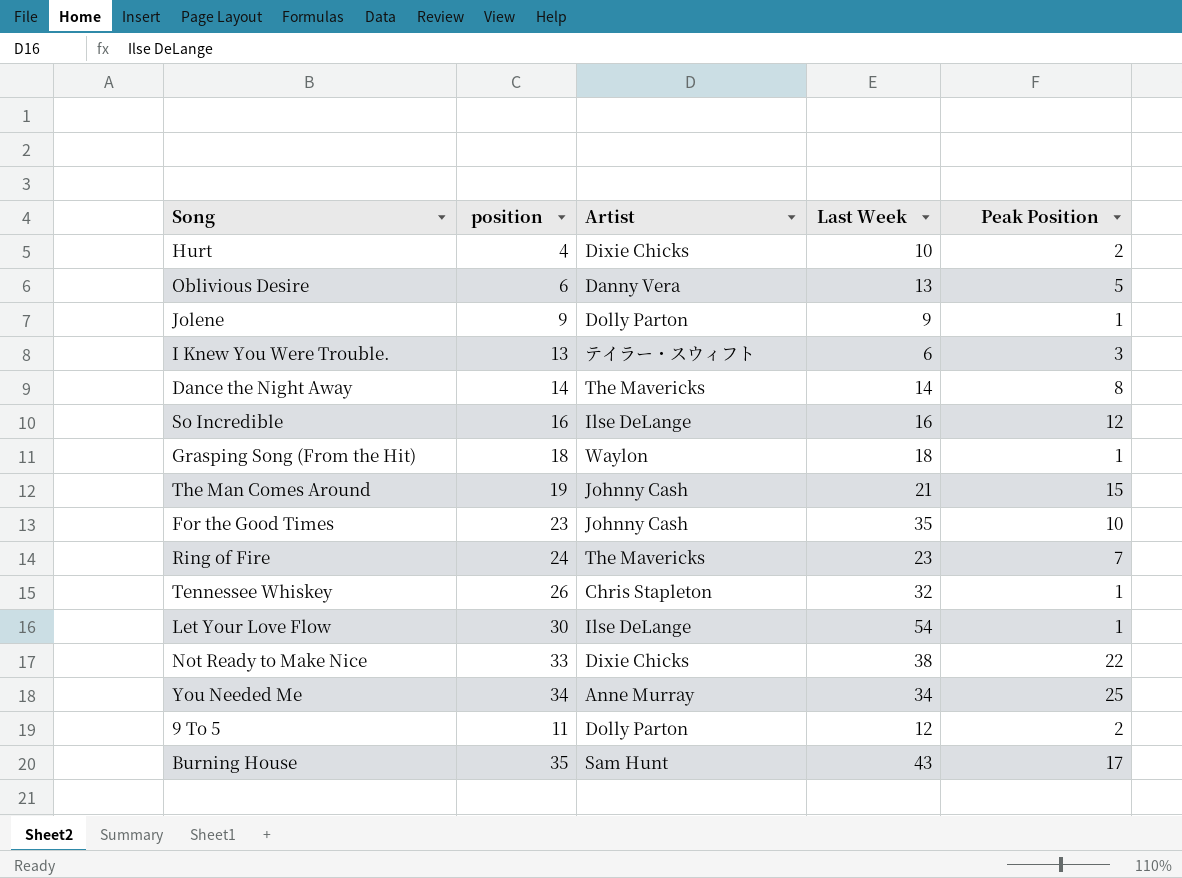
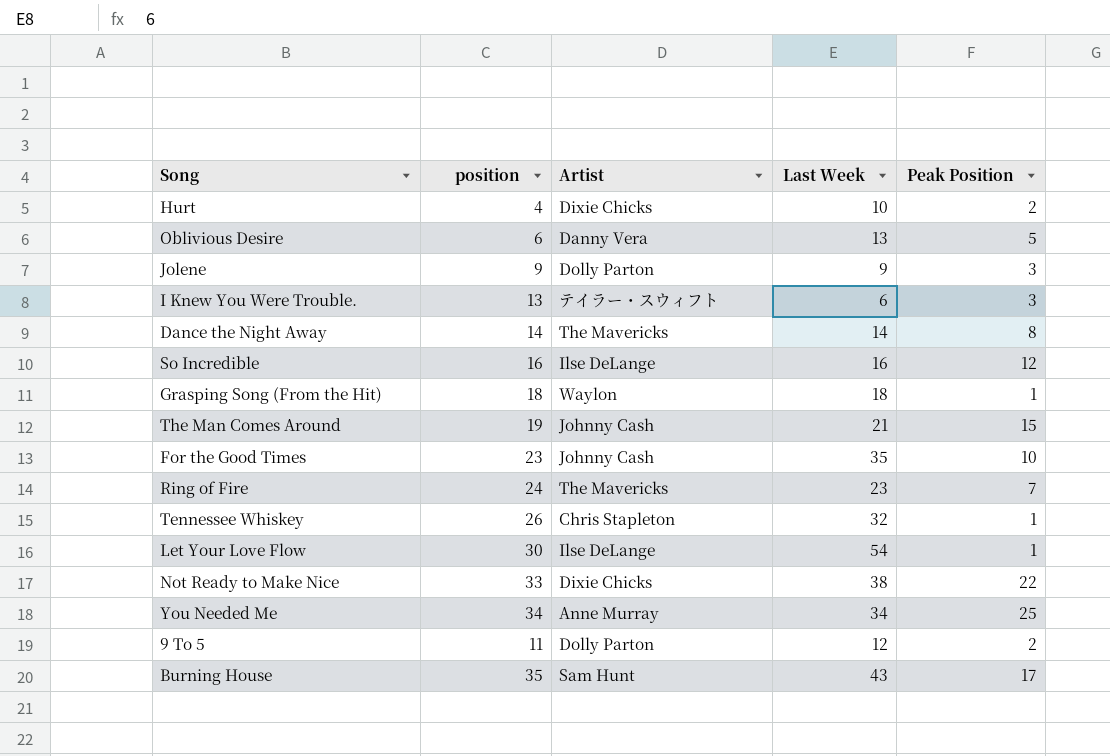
Jolene | Peak Position: 1 -> 3

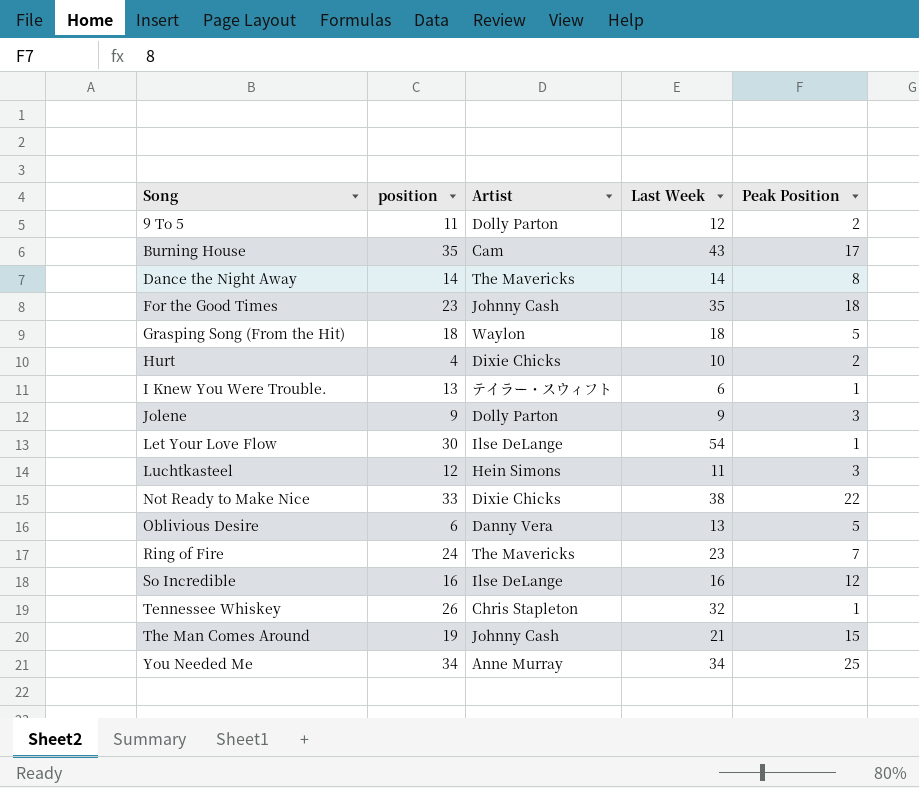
row order: none -> Song ascending
Burning House | Artist: Sam Hunt -> Cam
For the Good Times | Peak Position: 10 -> 18
Grasping Song (From the Hit) | Peak Position: 1 -> 5
I Knew You Were Trouble. | Peak Position: 3 -> 1
row Luchtkasteel: none -> 12 | Hein Simons | 11 | 3

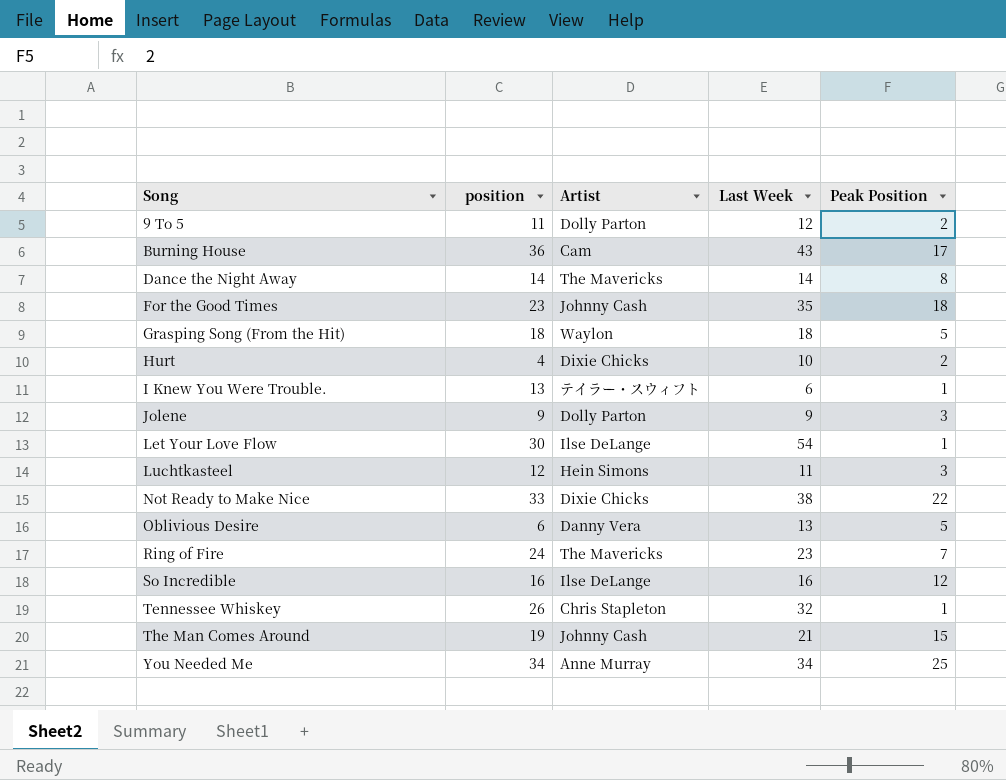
Burning House | position: 35 -> 36

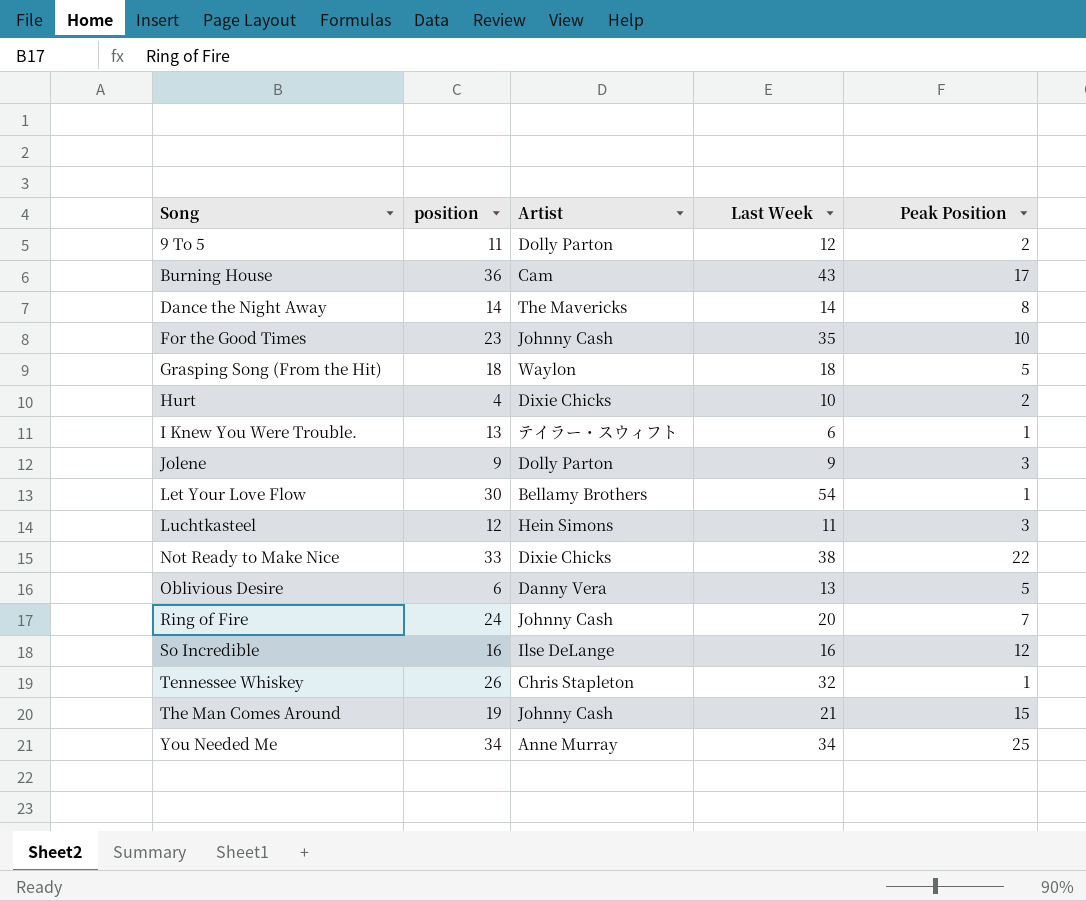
For the Good Times | Peak Position: 18 -> 10
Let Your Love Flow | Artist: Ilse DeLange -> Bellamy Brothers
Ring of Fire | Artist: The Mavericks -> Johnny Cash
Ring of Fire | Last Week: 23 -> 20

